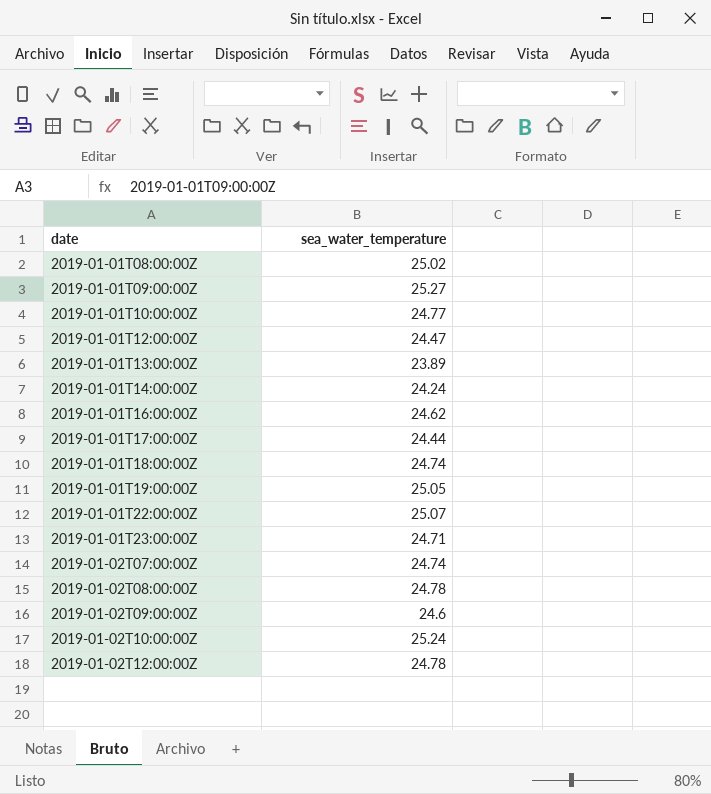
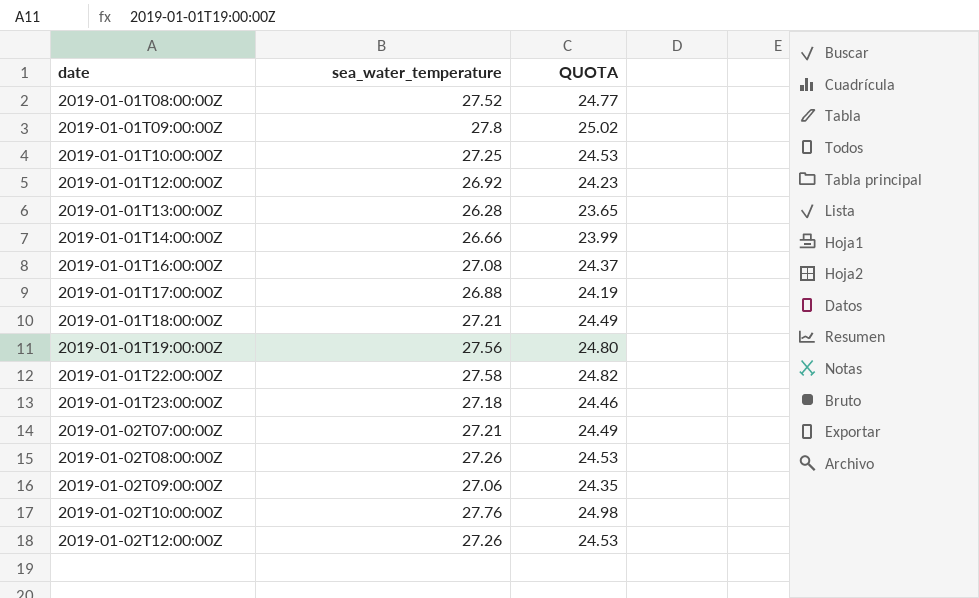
column QUOTA | formula: none -> [sea_water_temperature] * 0.9
2019-01-01T08:00:00Z | sea_water_temperature: 25.02 -> 27.52
2019-01-01T09:00:00Z | sea_water_temperature: 25.27 -> 27.8
2019-01-01T10:00:00Z | sea_water_temperature: 24.77 -> 27.25
2019-01-01T12:00:00Z | sea_water_temperature: 24.47 -> 26.92
2019-01-01T13:00:00Z | sea_water_temperature: 23.89 -> 26.28
2019-01-01T14:00:00Z | sea_water_temperature: 24.24 -> 26.66
2019-01-01T16:00:00Z | sea_water_temperature: 24.62 -> 27.08
2019-01-01T17:00:00Z | sea_water_temperature: 24.44 -> 26.88
2019-01-01T18:00:00Z | sea_water_temperature: 24.74 -> 27.21
2019-01-01T19:00:00Z | sea_water_temperature: 25.05 -> 27.56
2019-01-01T22:00:00Z | sea_water_temperature: 25.07 -> 27.58
2019-01-01T23:00:00Z | sea_water_temperature: 24.71 -> 27.18
2019-01-02T07:00:00Z | sea_water_temperature: 24.74 -> 27.21
2019-01-02T08:00:00Z | sea_water_temperature: 24.78 -> 27.26
2019-01-02T09:00:00Z | sea_water_temperature: 24.6 -> 27.06
2019-01-02T10:00:00Z | sea_water_temperature: 25.24 -> 27.76
2019-01-02T12:00:00Z | sea_water_temperature: 24.78 -> 27.26

